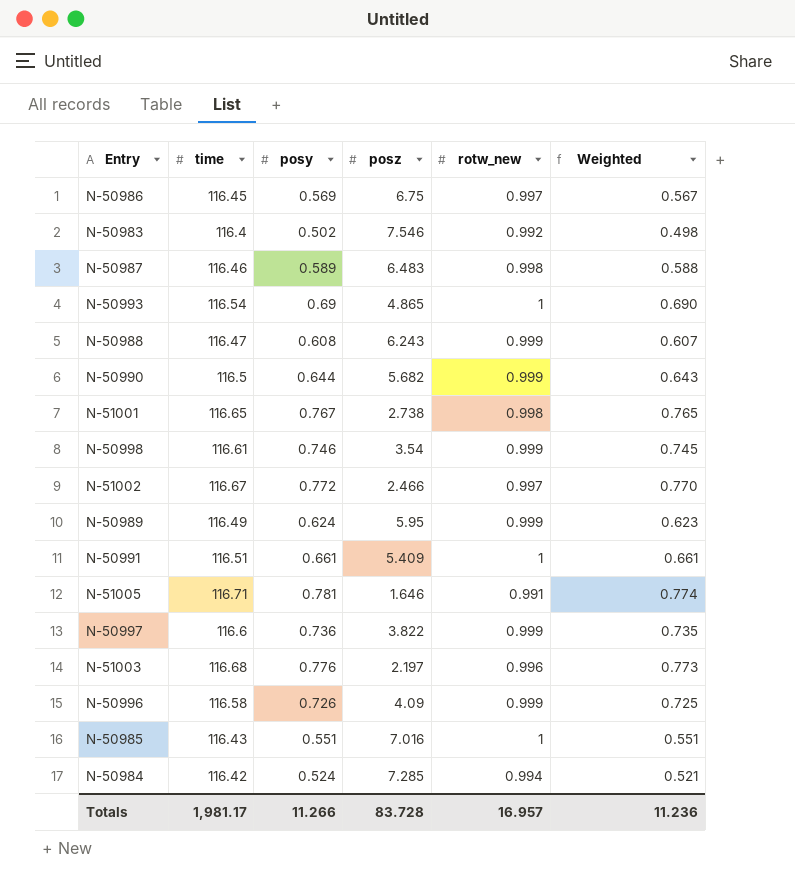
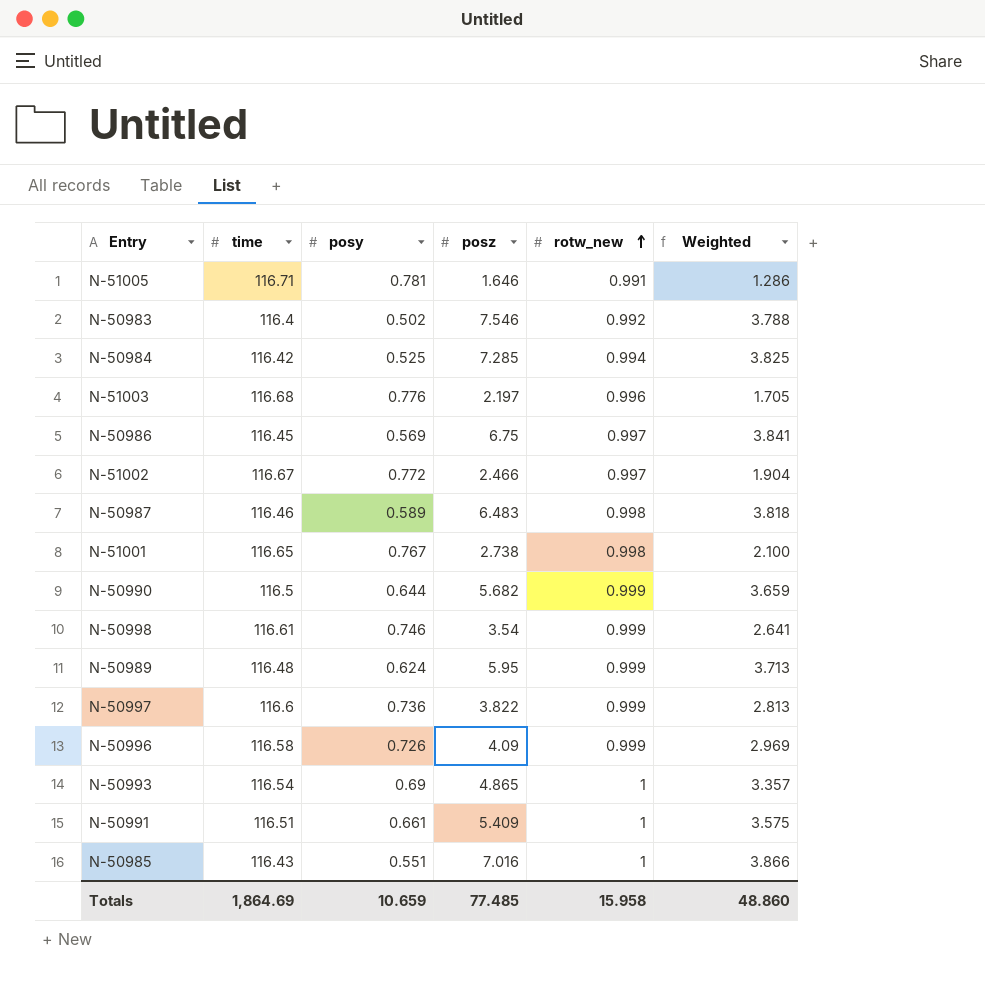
row order: none -> rotw_new ascending
column Weighted | formula: [posy] * [rotw_new] -> [posy] * [posz]
row N-50988: 116.47 | 0.608 | 6.243 | 0.999 | 0.607 -> none
N-50984 | posy: 0.524 -> 0.525
N-50989 | time: 116.49 -> 116.48
Totals | time: 1,981.17 -> 1,864.69
Totals | posy: 11.266 -> 10.659
Totals | posz: 83.728 -> 77.485
Totals | rotw_new: 16.957 -> 15.958
Totals | Weighted: 11.236 -> 48.860

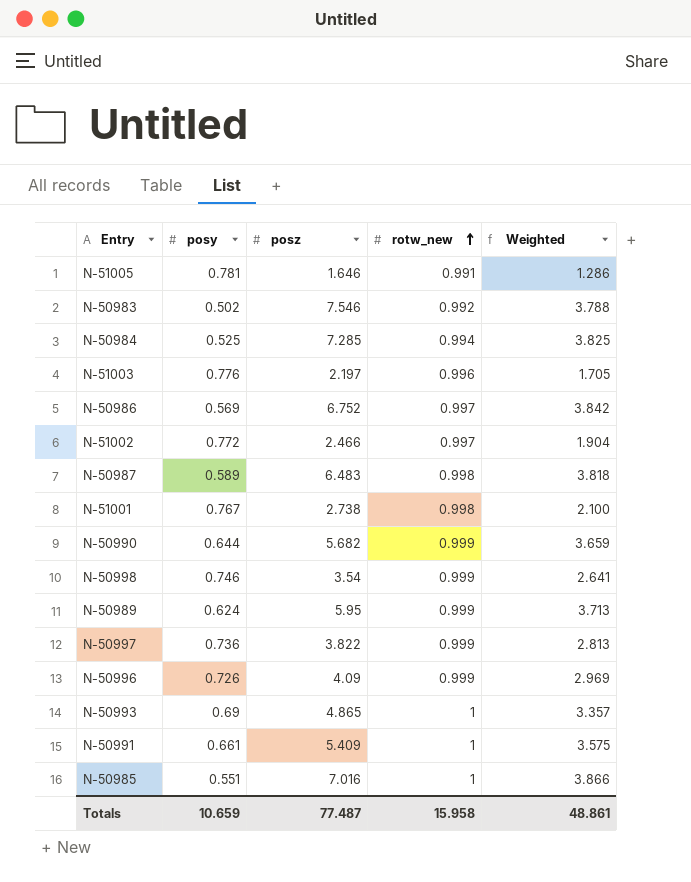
column time | position: 2 -> none
N-50986 | posz: 6.75 -> 6.752
N-50986 | Weighted: 3.841 -> 3.842
Totals | posz: 77.485 -> 77.487
Totals | Weighted: 48.860 -> 48.861

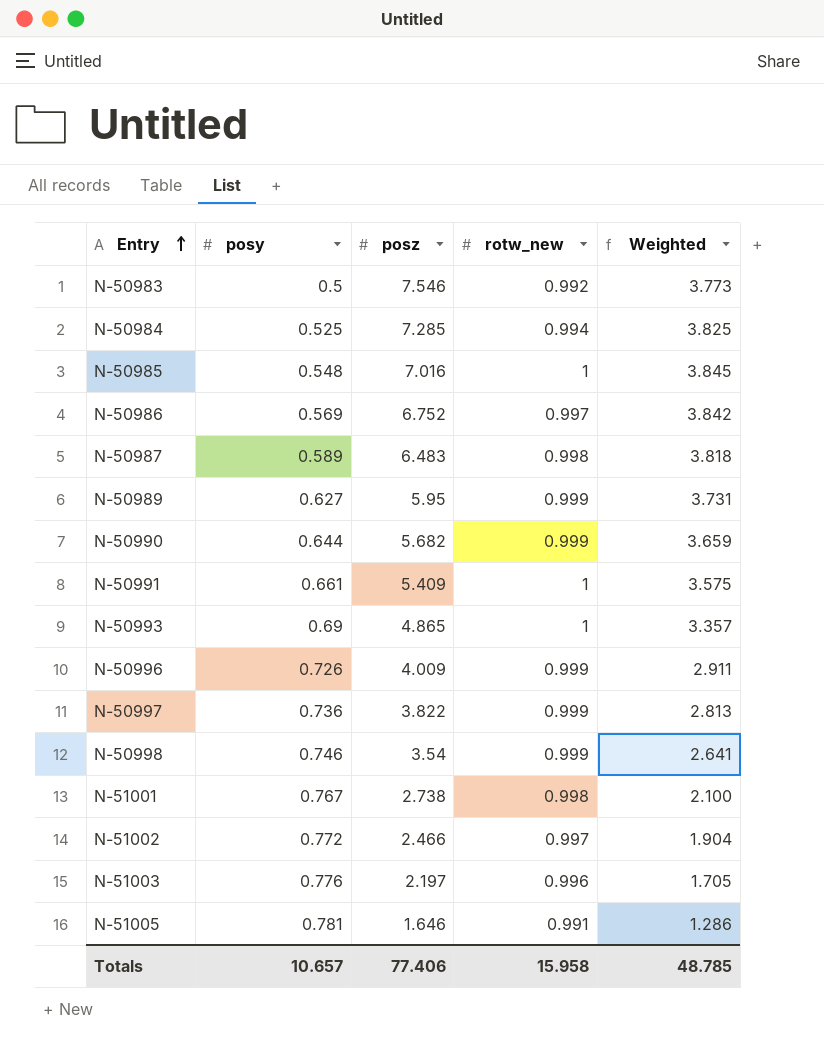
row order: rotw_new ascending -> Entry ascending
N-50983 | posy: 0.502 -> 0.5
N-50983 | Weighted: 3.788 -> 3.773
N-50985 | posy: 0.551 -> 0.548
N-50985 | Weighted: 3.866 -> 3.845
N-50989 | posy: 0.624 -> 0.627
N-50989 | Weighted: 3.713 -> 3.731
N-50996 | posz: 4.09 -> 4.009
N-50996 | Weighted: 2.969 -> 2.911
Totals | posy: 10.659 -> 10.657
Totals | posz: 77.487 -> 77.406
Totals | Weighted: 48.861 -> 48.785

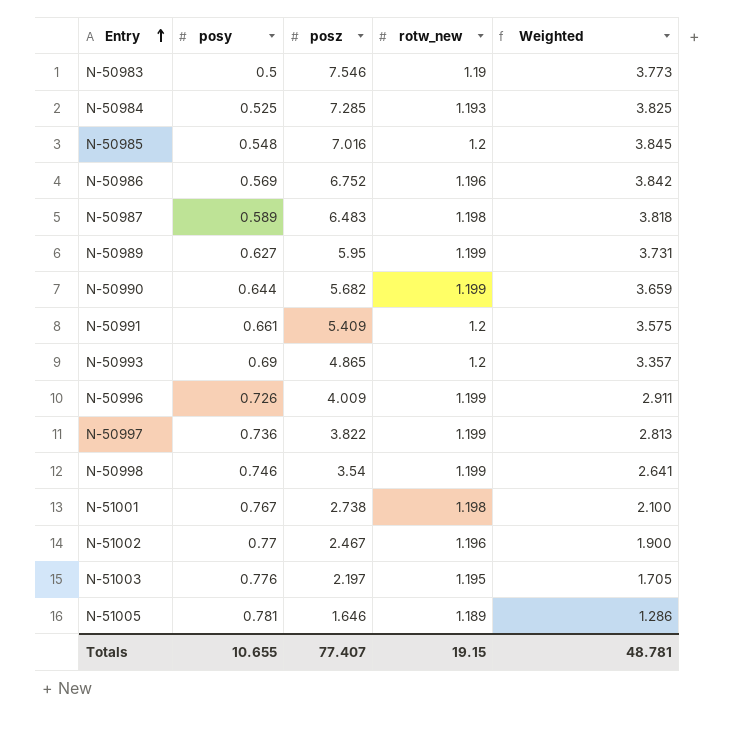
N-50983 | rotw_new: 0.992 -> 1.19
N-50984 | rotw_new: 0.994 -> 1.193
N-50985 | rotw_new: 1 -> 1.2
N-50986 | rotw_new: 0.997 -> 1.196
N-50987 | rotw_new: 0.998 -> 1.198
N-50989 | rotw_new: 0.999 -> 1.199
N-50990 | rotw_new: 0.999 -> 1.199
N-50991 | rotw_new: 1 -> 1.2
N-50993 | rotw_new: 1 -> 1.2
N-50996 | rotw_new: 0.999 -> 1.199
N-50997 | rotw_new: 0.999 -> 1.199
N-50998 | rotw_new: 0.999 -> 1.199
N-51001 | rotw_new: 0.998 -> 1.198
N-51002 | posy: 0.772 -> 0.77
N-51002 | posz: 2.466 -> 2.467
N-51002 | rotw_new: 0.997 -> 1.196
N-51002 | Weighted: 1.904 -> 1.900
N-51003 | rotw_new: 0.996 -> 1.195
N-51005 | rotw_new: 0.991 -> 1.189
Totals | posy: 10.657 -> 10.655
Totals | posz: 77.406 -> 77.407
Totals | rotw_new: 15.958 -> 19.15
Totals | Weighted: 48.785 -> 48.781

